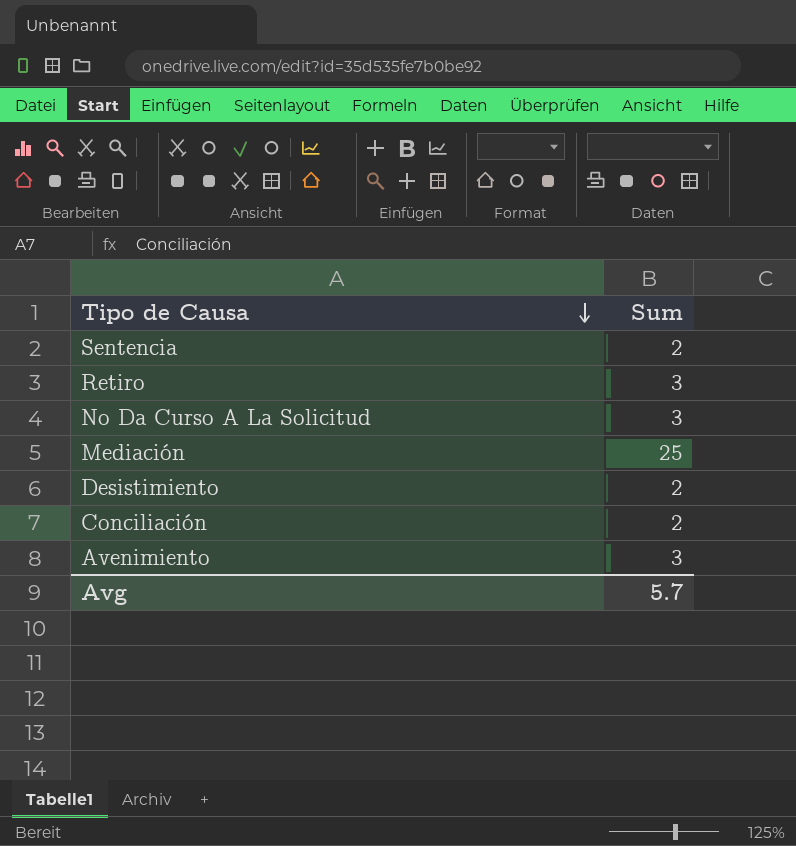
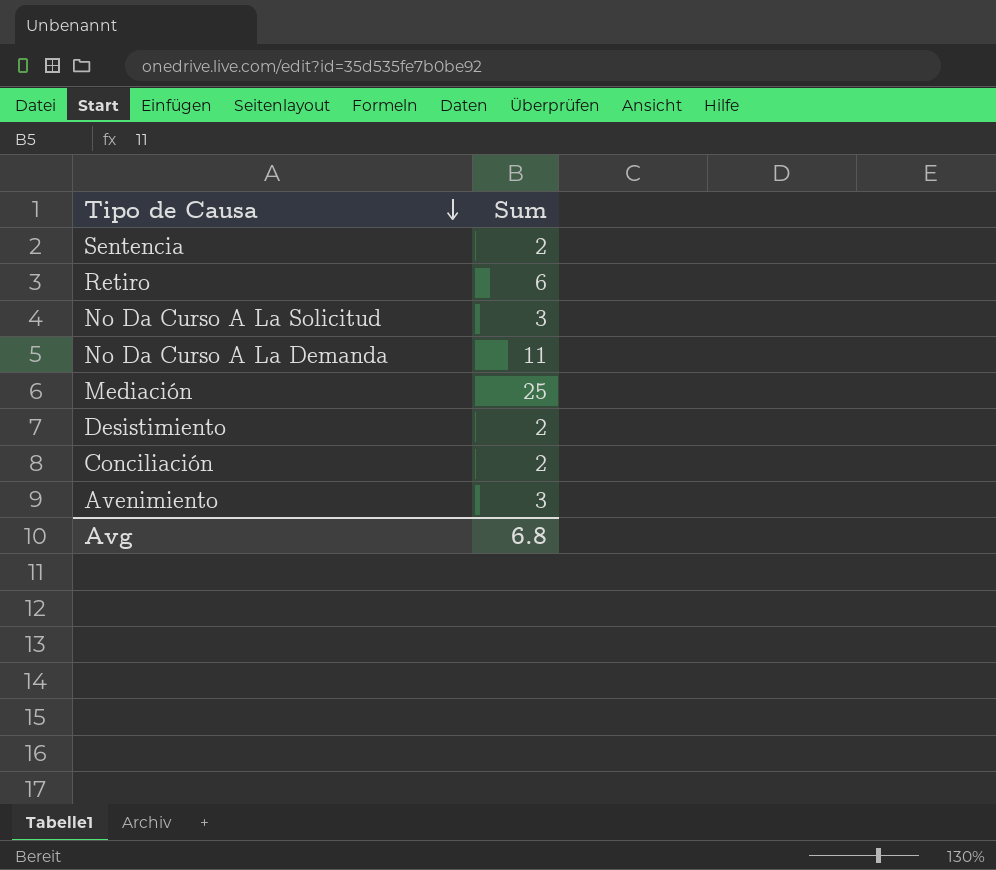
Retiro | Sum: 3 -> 6
row No Da Curso A La Demanda: none -> 11
Avg | Sum: 5.7 -> 6.8

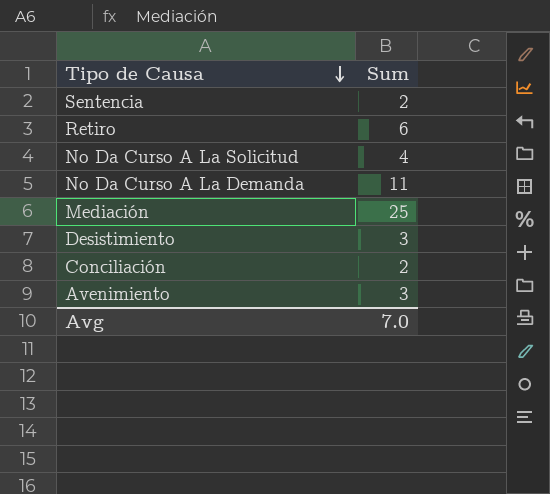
No Da Curso A La Solicitud | Sum: 3 -> 4
Desistimiento | Sum: 2 -> 3
Avg | Sum: 6.8 -> 7.0

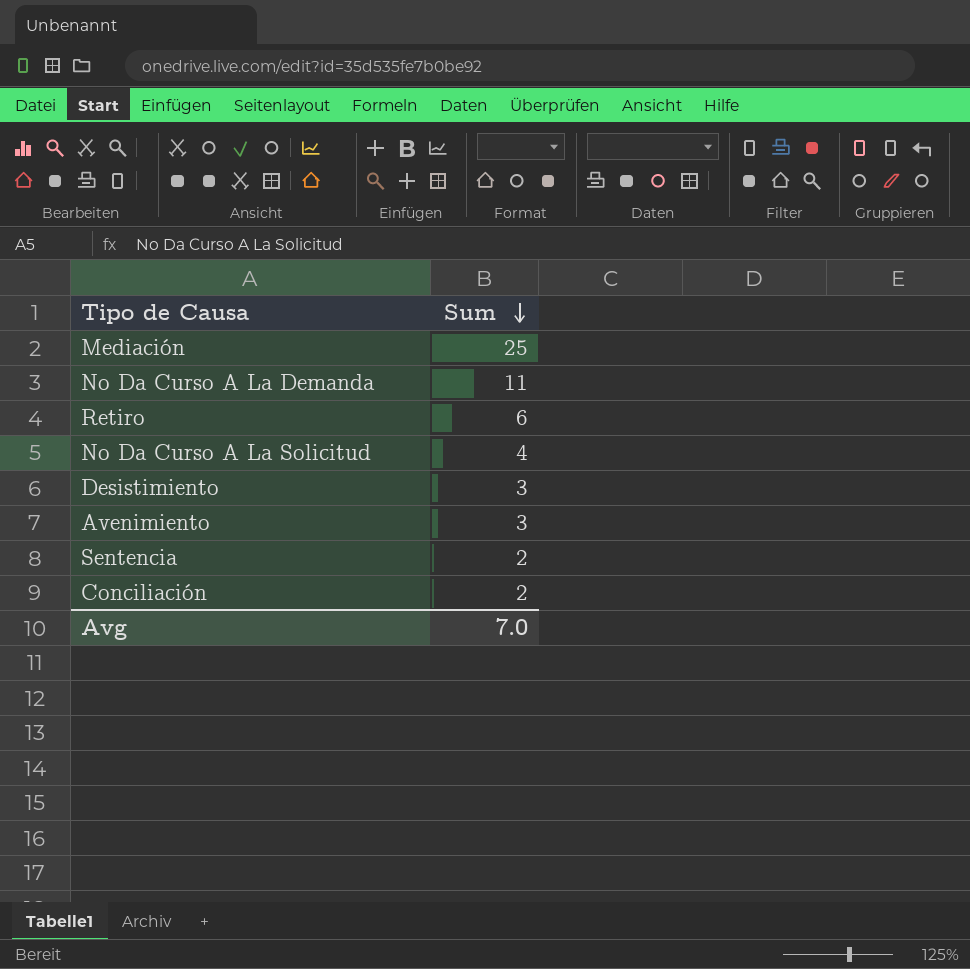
row order: Tipo de Causa descending -> Sum descending

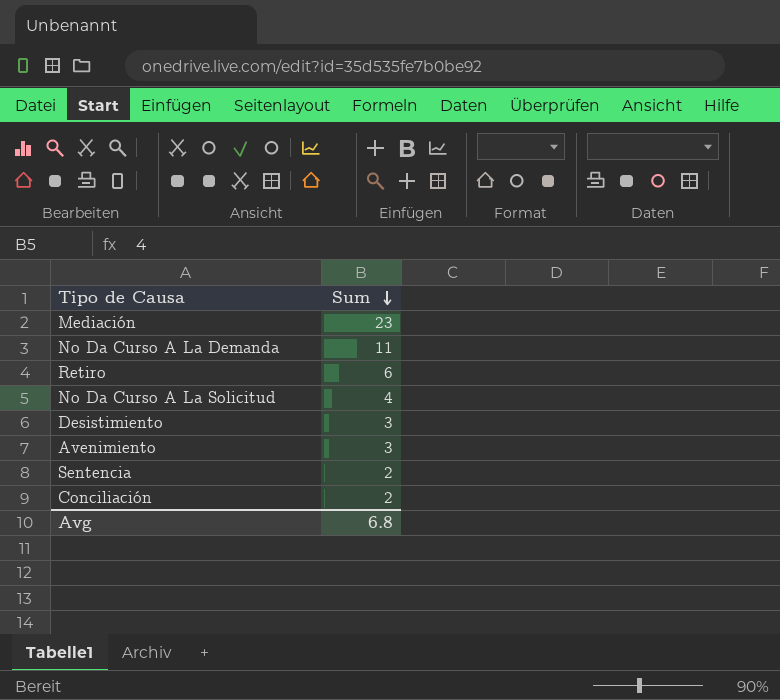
Mediación | Sum: 25 -> 23
Avg | Sum: 7.0 -> 6.8

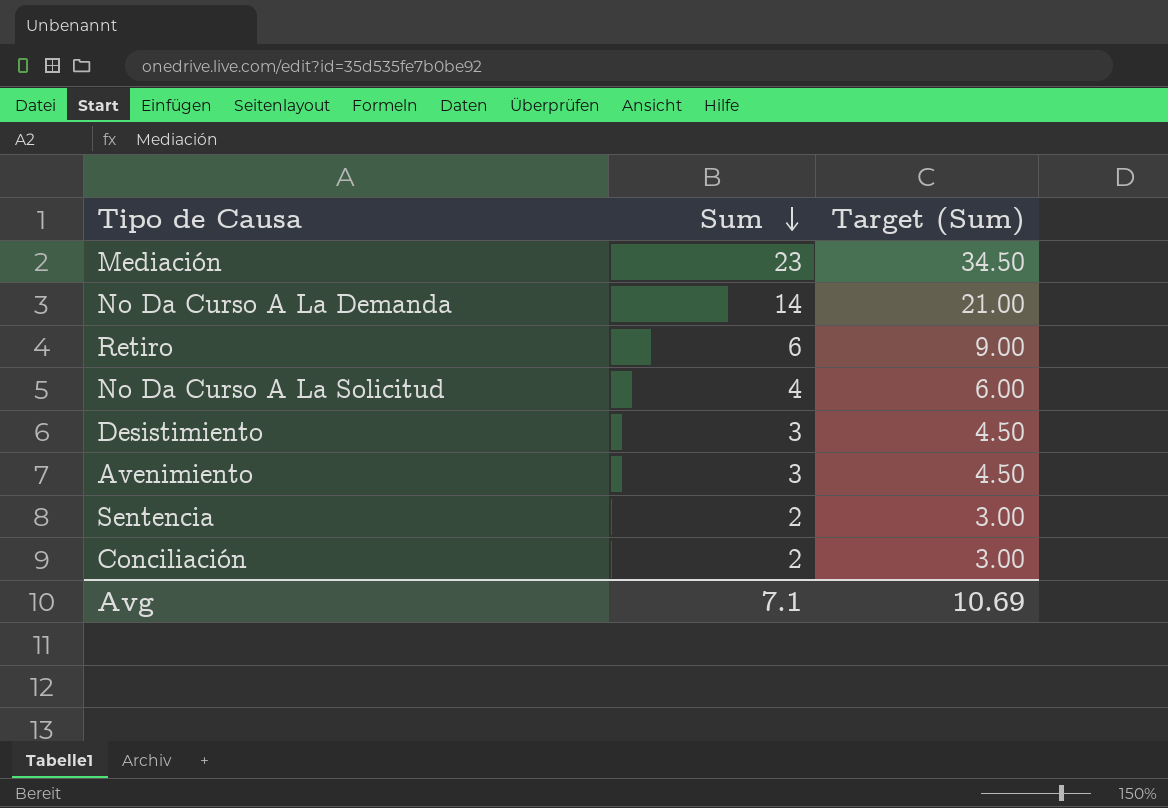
column Target (Sum) | formula: none -> [Sum] * 1.5
No Da Curso A La Demanda | Sum: 11 -> 14
Avg | Sum: 6.8 -> 7.1

